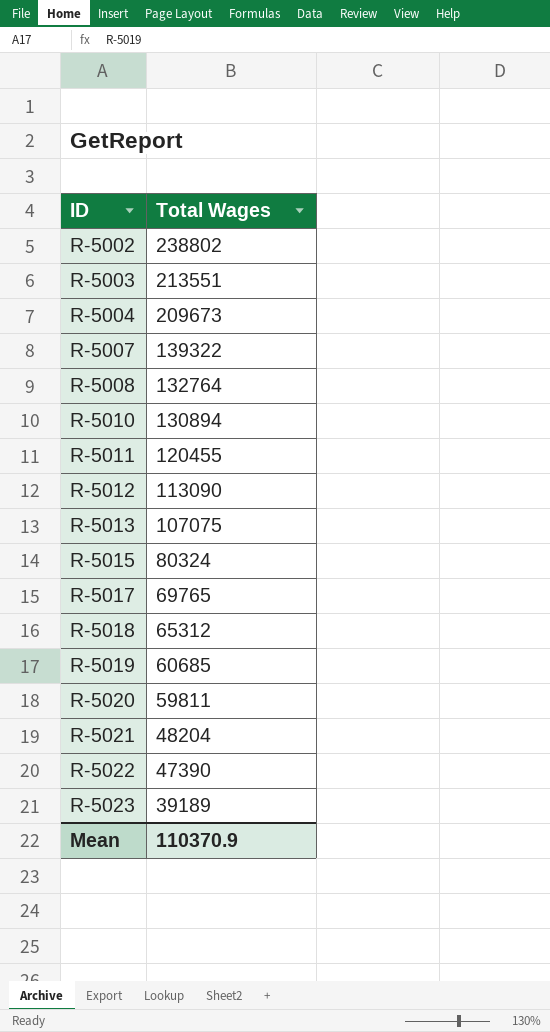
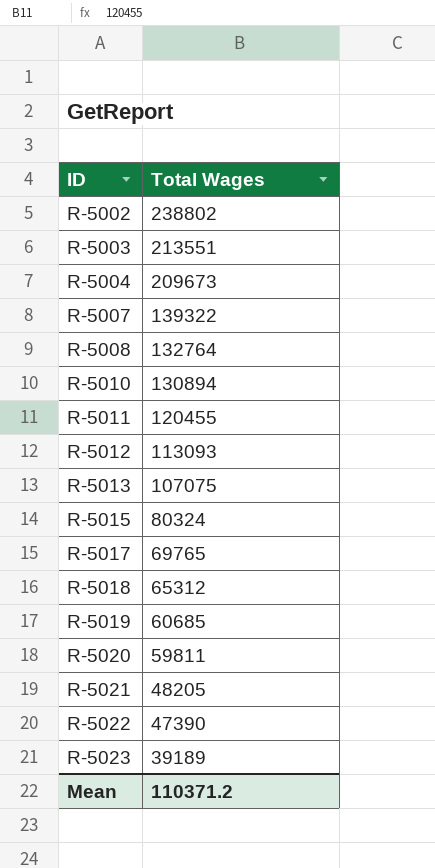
R-5012 | Total Wages: 113090 -> 113093
R-5021 | Total Wages: 48204 -> 48205
Mean | Total Wages: 110370.9 -> 110371.2

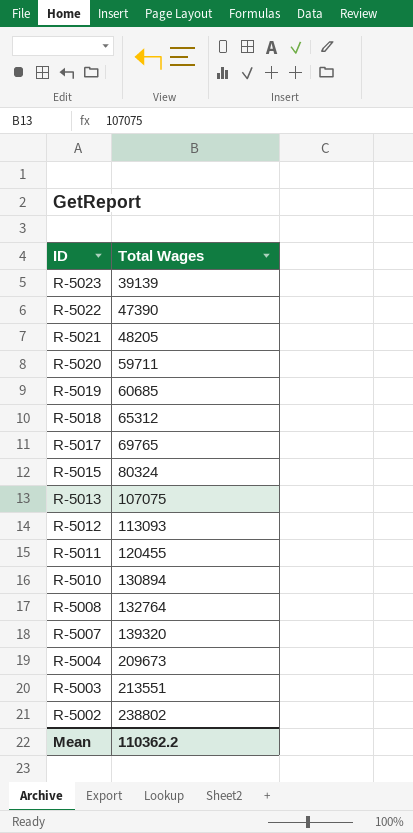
row order: ID ascending -> ID descending
R-5023 | Total Wages: 39189 -> 39139
R-5020 | Total Wages: 59811 -> 59711
R-5007 | Total Wages: 139322 -> 139320
Mean | Total Wages: 110371.2 -> 110362.2

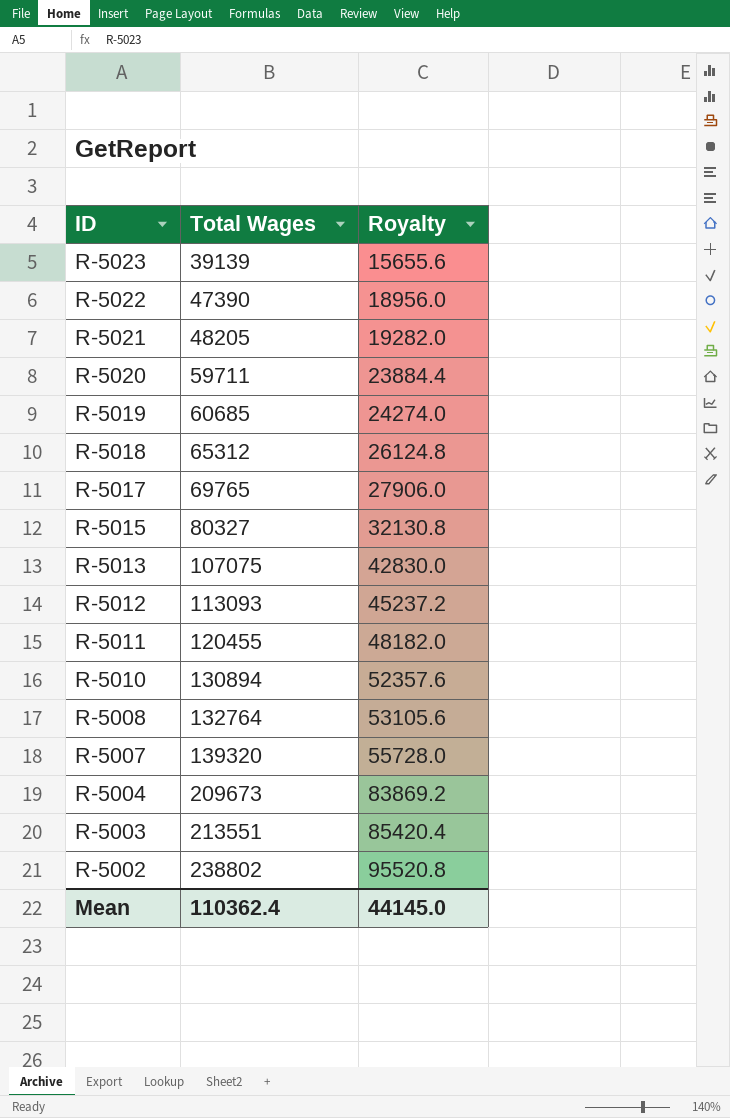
column Royalty | formula: none -> [Total Wages] * 0.4
R-5015 | Total Wages: 80324 -> 80327
Mean | Total Wages: 110362.2 -> 110362.4

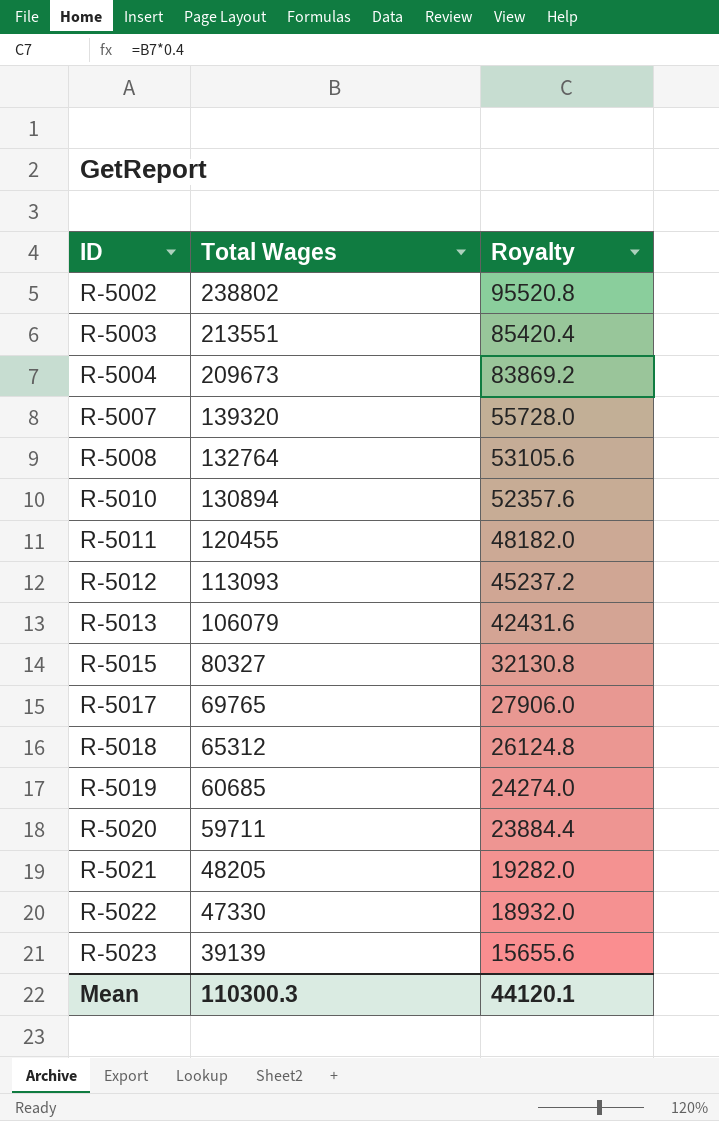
row order: ID descending -> ID ascending
R-5013 | Total Wages: 107075 -> 106079
R-5013 | Royalty: 42830.0 -> 42431.6
R-5022 | Total Wages: 47390 -> 47330
R-5022 | Royalty: 18956.0 -> 18932.0
Mean | Total Wages: 110362.4 -> 110300.3
Mean | Royalty: 44145.0 -> 44120.1

